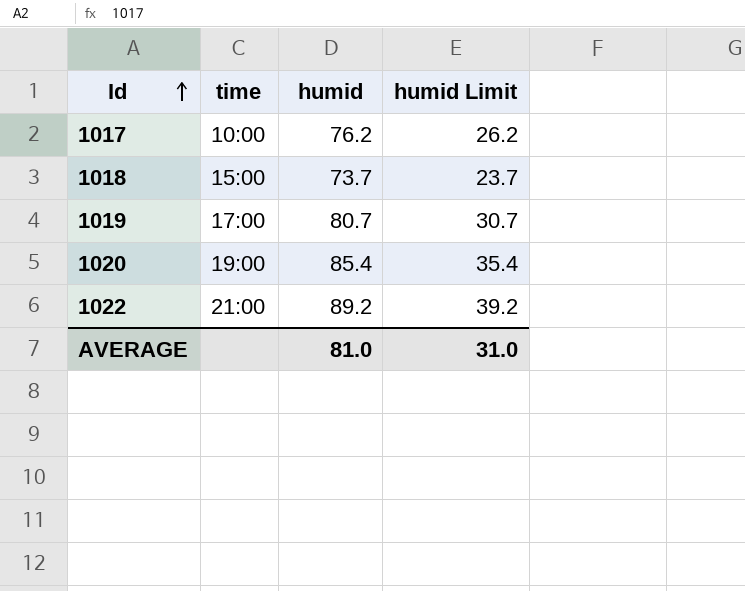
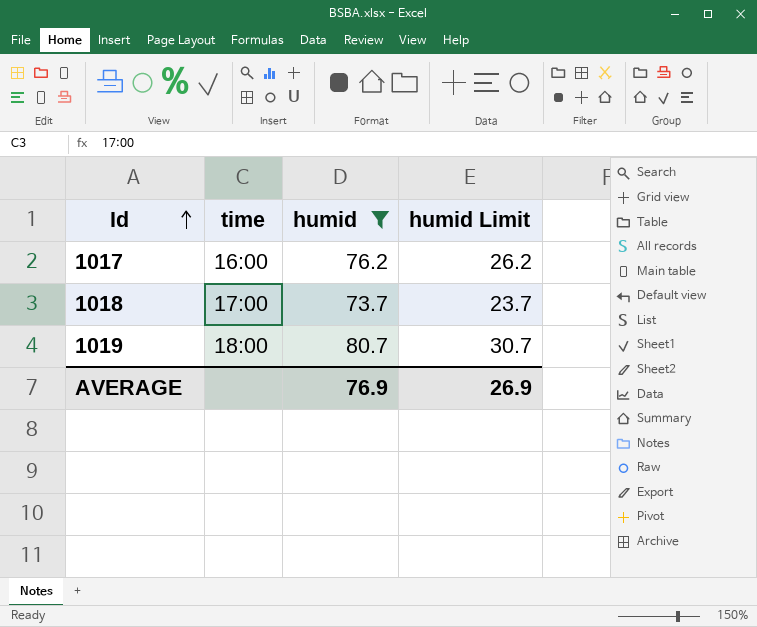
filter: none -> humid <= 80.7
1017 | time: 10:00 -> 16:00
1018 | time: 15:00 -> 17:00
1019 | time: 17:00 -> 18:00
AVERAGE | humid: 81.0 -> 76.9
AVERAGE | humid Limit: 31.0 -> 26.9

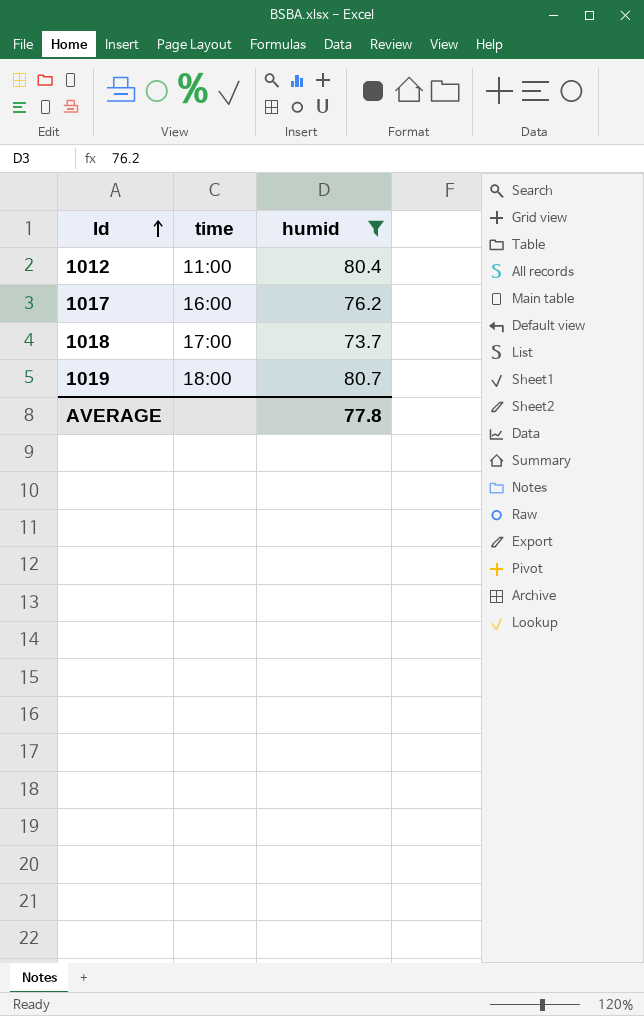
column humid Limit | formula: [humid] - 50 -> none
row 1012: none -> 11:00 | 80.4
AVERAGE | humid: 76.9 -> 77.8

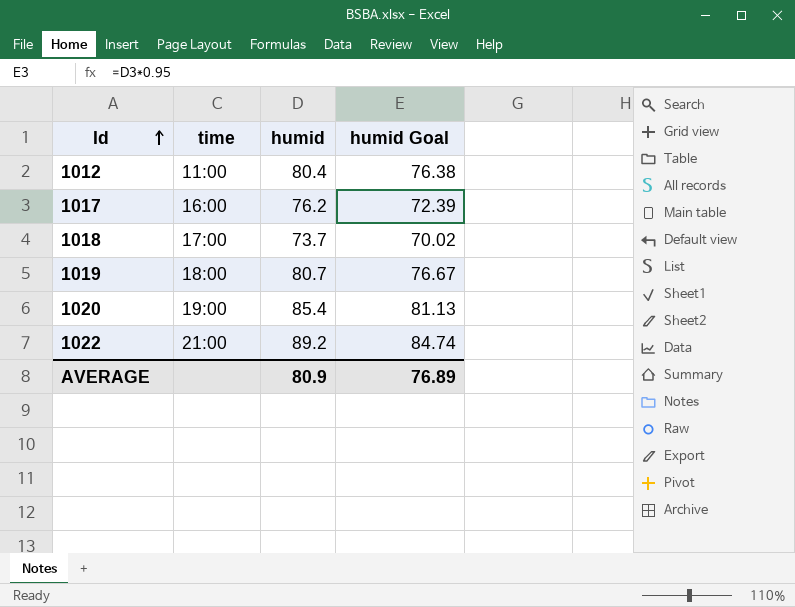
filter: humid <= 80.7 -> none
column humid Goal | formula: none -> [humid] * 0.95
AVERAGE | humid: 77.8 -> 80.9

